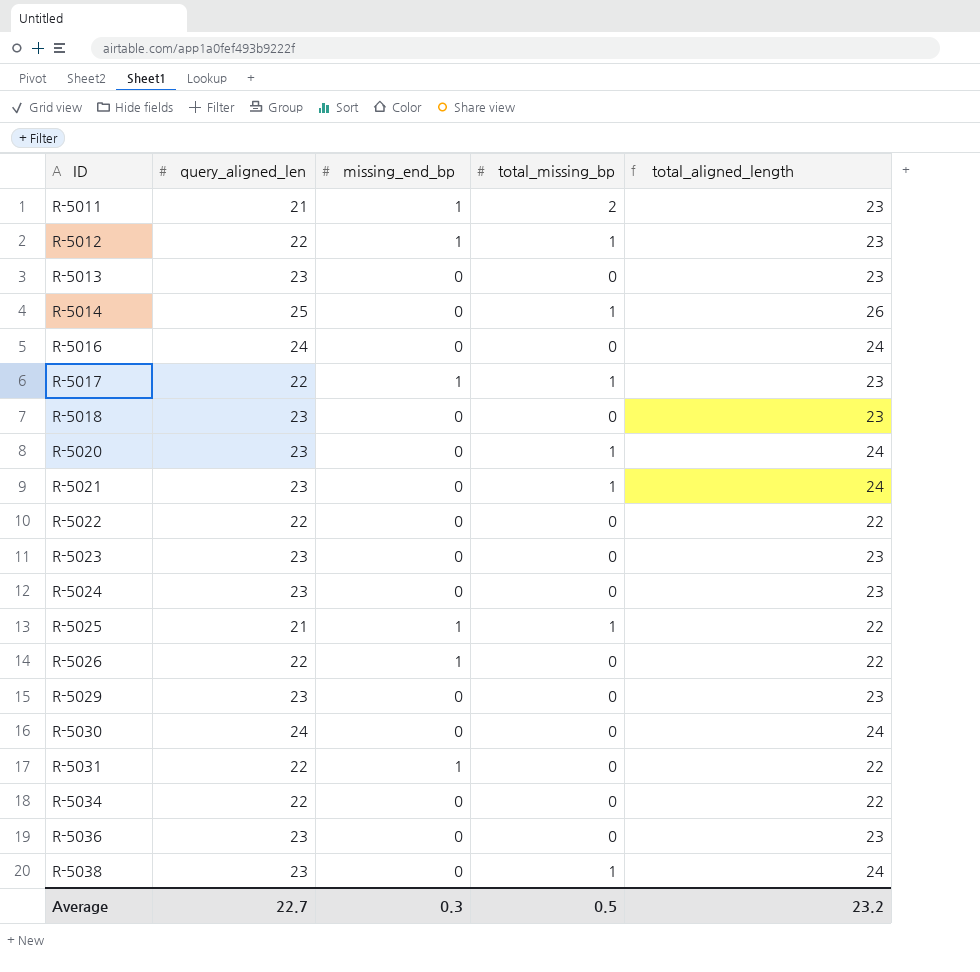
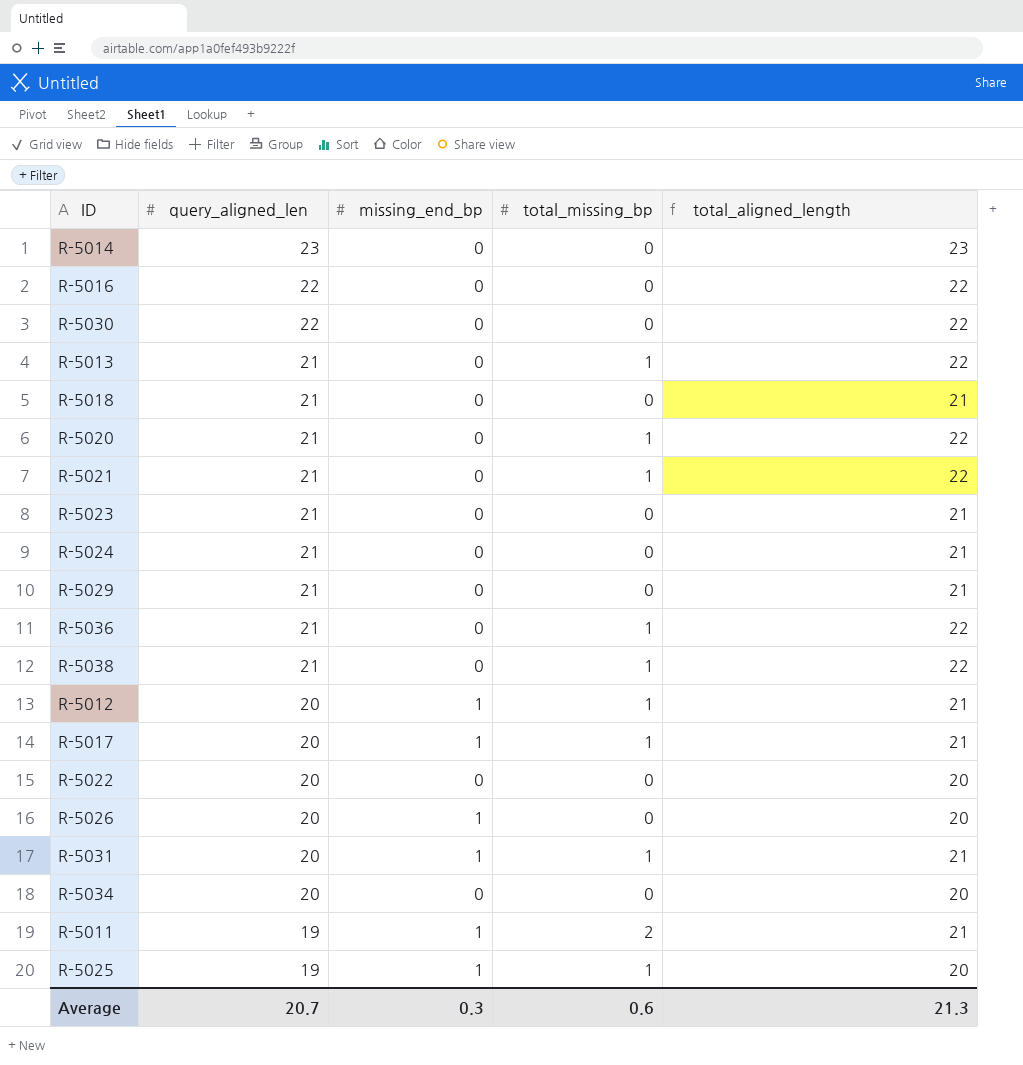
row order: ID ascending -> query_aligned_len descending
R-5014 | query_aligned_len: 25 -> 23
R-5014 | total_missing_bp: 1 -> 0
R-5014 | total_aligned_length: 26 -> 23
R-5016 | query_aligned_len: 24 -> 22
R-5016 | total_aligned_length: 24 -> 22
R-5030 | query_aligned_len: 24 -> 22
R-5030 | total_aligned_length: 24 -> 22
R-5013 | query_aligned_len: 23 -> 21
R-5013 | total_missing_bp: 0 -> 1
R-5013 | total_aligned_length: 23 -> 22
R-5018 | query_aligned_len: 23 -> 21
R-5018 | total_aligned_length: 23 -> 21
R-5020 | query_aligned_len: 23 -> 21
R-5020 | total_aligned_length: 24 -> 22
R-5021 | query_aligned_len: 23 -> 21
R-5021 | total_aligned_length: 24 -> 22
R-5023 | query_aligned_len: 23 -> 21
R-5023 | total_aligned_length: 23 -> 21
R-5024 | query_aligned_len: 23 -> 21
R-5024 | total_aligned_length: 23 -> 21
R-5029 | query_aligned_len: 23 -> 21
R-5029 | total_aligned_length: 23 -> 21
R-5036 | query_aligned_len: 23 -> 21
R-5036 | total_missing_bp: 0 -> 1
R-5036 | total_aligned_length: 23 -> 22
R-5038 | query_aligned_len: 23 -> 21
R-5038 | total_aligned_length: 24 -> 22
R-5012 | query_aligned_len: 22 -> 20
R-5012 | total_aligned_length: 23 -> 21
R-5017 | query_aligned_len: 22 -> 20
R-5017 | total_aligned_length: 23 -> 21
R-5022 | query_aligned_len: 22 -> 20
R-5022 | total_aligned_length: 22 -> 20
R-5026 | query_aligned_len: 22 -> 20
R-5026 | total_aligned_length: 22 -> 20
R-5031 | query_aligned_len: 22 -> 20
R-5031 | total_missing_bp: 0 -> 1
R-5031 | total_aligned_length: 22 -> 21
R-5034 | query_aligned_len: 22 -> 20
R-5034 | total_aligned_length: 22 -> 20
R-5011 | query_aligned_len: 21 -> 19
R-5011 | total_aligned_length: 23 -> 21
R-5025 | query_aligned_len: 21 -> 19
R-5025 | total_aligned_length: 22 -> 20
Average | query_aligned_len: 22.7 -> 20.7
Average | total_missing_bp: 0.5 -> 0.6
Average | total_aligned_length: 23.2 -> 21.3

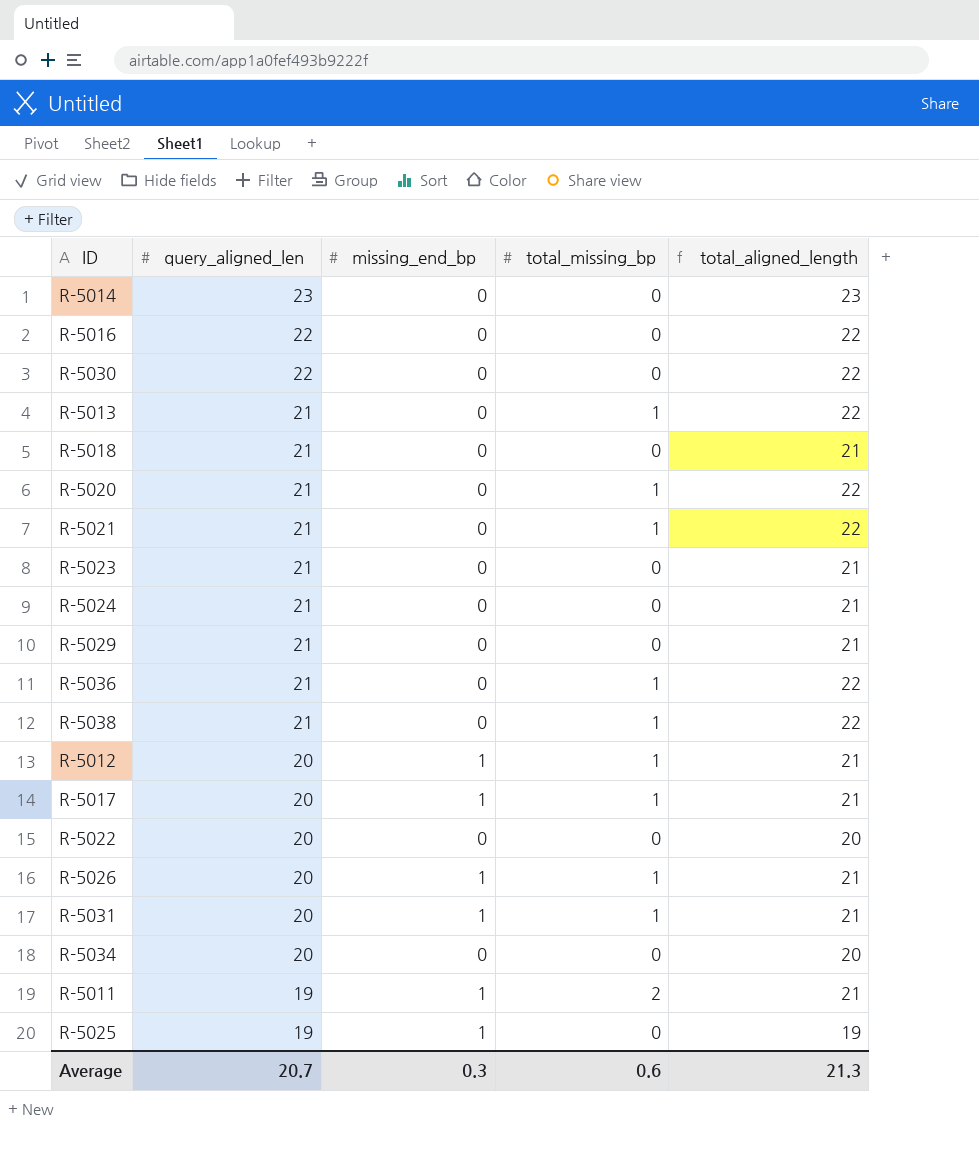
R-5026 | total_missing_bp: 0 -> 1
R-5026 | total_aligned_length: 20 -> 21
R-5025 | total_missing_bp: 1 -> 0
R-5025 | total_aligned_length: 20 -> 19

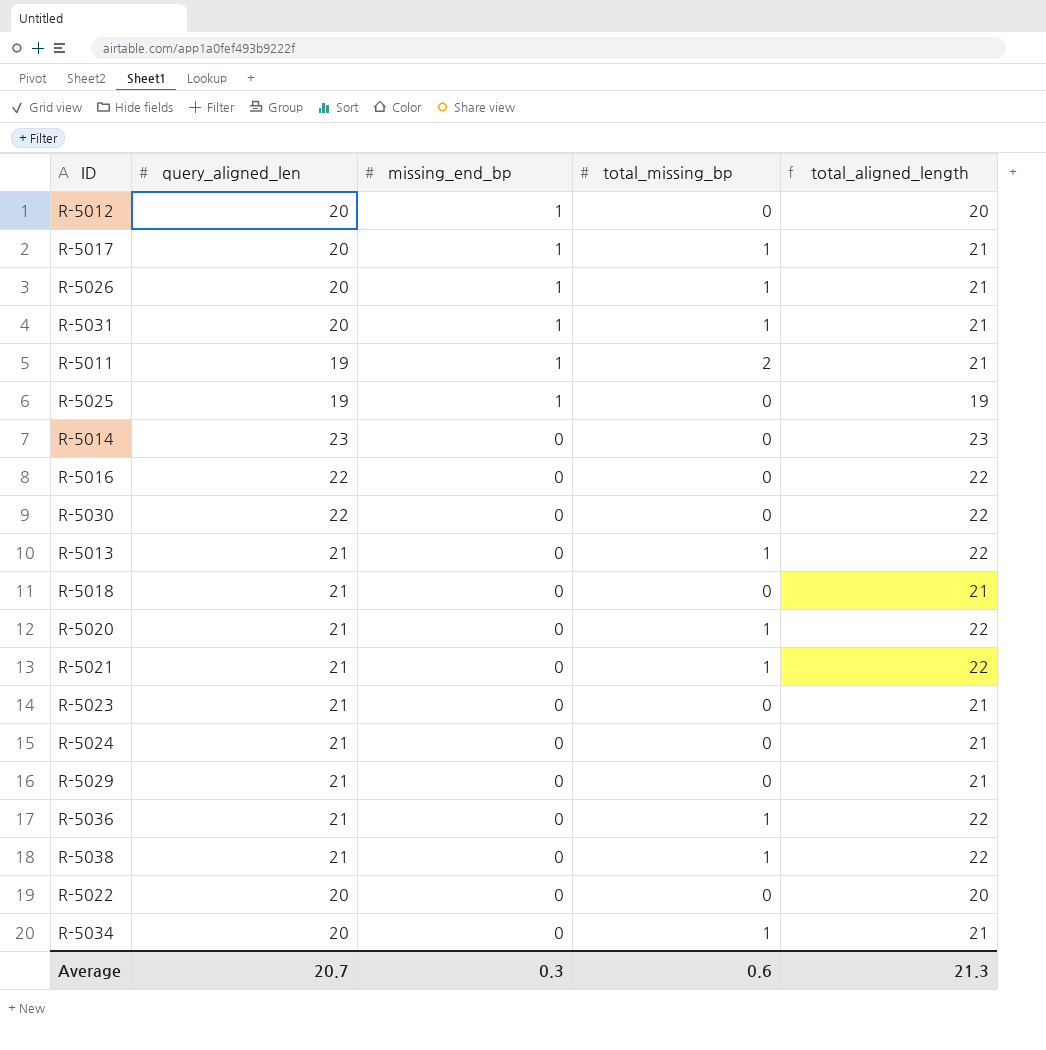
row order: query_aligned_len descending -> missing_end_bp descending
R-5012 | total_missing_bp: 1 -> 0
R-5012 | total_aligned_length: 21 -> 20
R-5034 | total_missing_bp: 0 -> 1
R-5034 | total_aligned_length: 20 -> 21

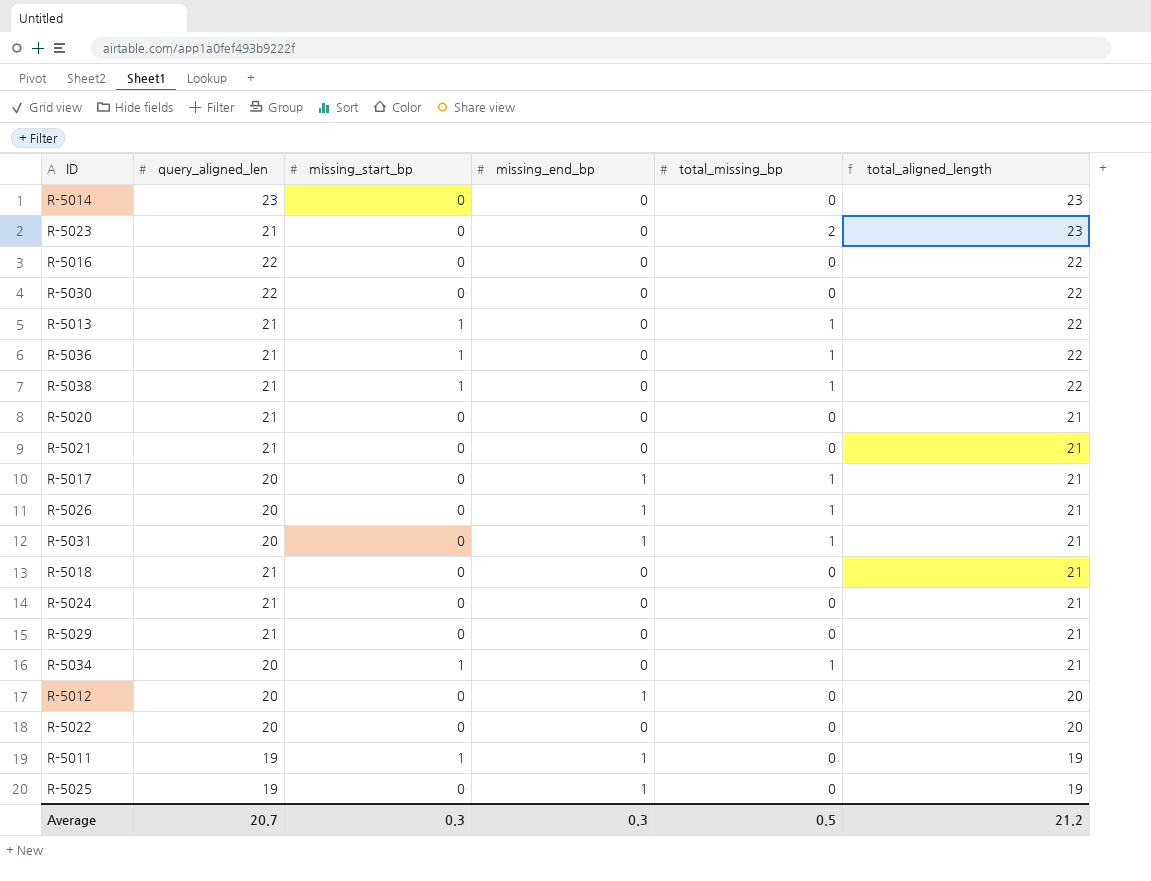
row order: missing_end_bp descending -> total_aligned_length descending
column missing_start_bp | position: none -> 3
R-5023 | total_missing_bp: 0 -> 2
R-5023 | total_aligned_length: 21 -> 23
R-5020 | total_missing_bp: 1 -> 0
R-5020 | total_aligned_length: 22 -> 21
R-5021 | total_missing_bp: 1 -> 0
R-5021 | total_aligned_length: 22 -> 21
R-5011 | total_missing_bp: 2 -> 0
R-5011 | total_aligned_length: 21 -> 19
Average | total_missing_bp: 0.6 -> 0.5
Average | total_aligned_length: 21.3 -> 21.2

